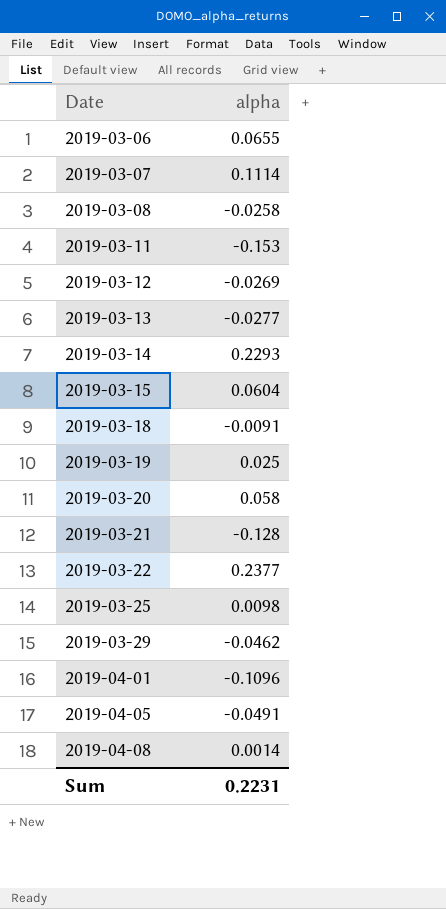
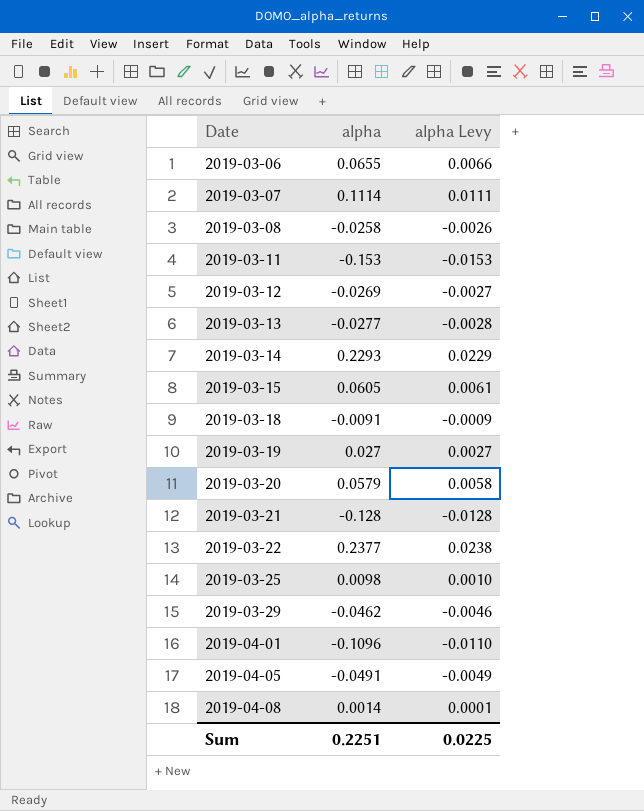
column alpha Levy | formula: none -> [alpha] * 0.1
2019-03-15 | alpha: 0.0604 -> 0.0605
2019-03-19 | alpha: 0.025 -> 0.027
2019-03-20 | alpha: 0.058 -> 0.0579
Sum | alpha: 0.2231 -> 0.2251

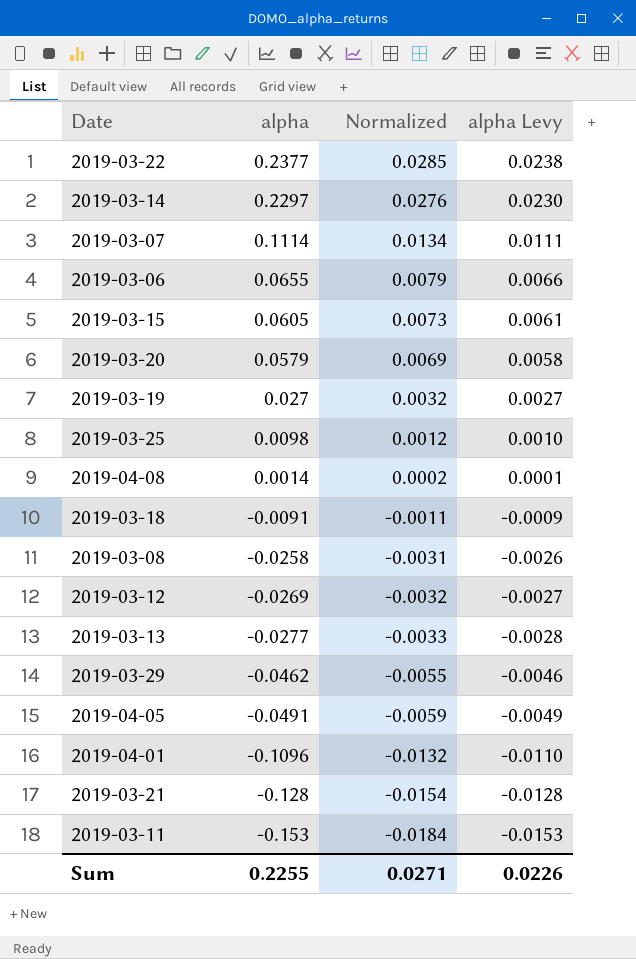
row order: Date ascending -> alpha descending
column Normalized | formula: none -> [alpha] * 0.12
2019-03-14 | alpha: 0.2293 -> 0.2297
2019-03-14 | alpha Levy: 0.0229 -> 0.0230
Sum | alpha: 0.2251 -> 0.2255
Sum | alpha Levy: 0.0225 -> 0.0226

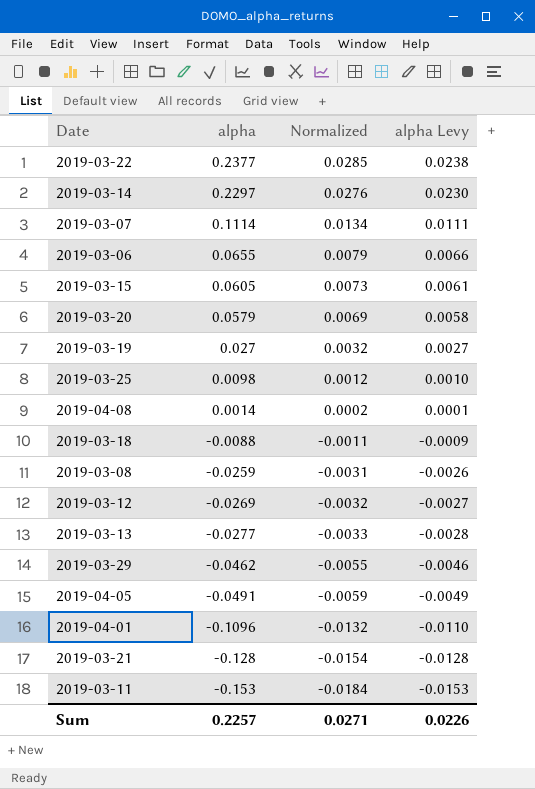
2019-03-18 | alpha: -0.0091 -> -0.0088
2019-03-08 | alpha: -0.0258 -> -0.0259
Sum | alpha: 0.2255 -> 0.2257

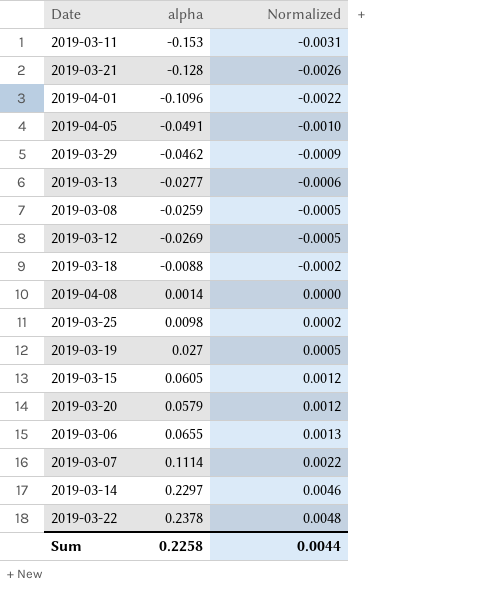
row order: alpha descending -> Normalized ascending
column alpha Levy | formula: [alpha] * 0.1 -> none
column Normalized | formula: [alpha] * 0.12 -> [alpha] * 0.02
2019-03-22 | alpha: 0.2377 -> 0.2378
Sum | alpha: 0.2257 -> 0.2258
Sum | Normalized: 0.0271 -> 0.0044

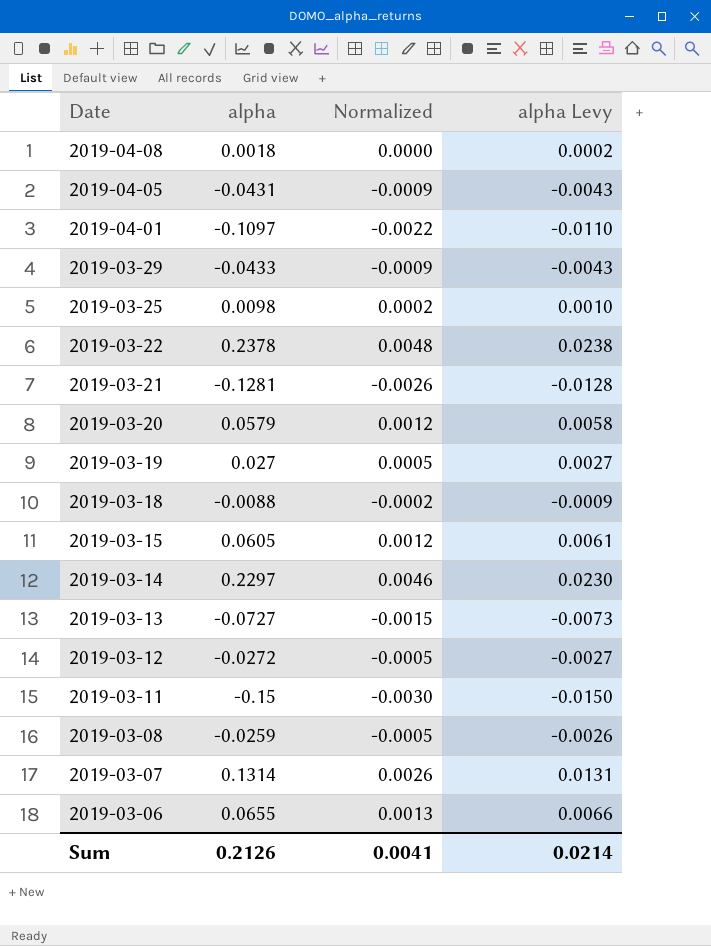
row order: Normalized ascending -> Date descending
column alpha Levy | formula: none -> [alpha] * 0.1
2019-04-08 | alpha: 0.0014 -> 0.0018
2019-04-05 | alpha: -0.0491 -> -0.0431
2019-04-05 | Normalized: -0.0010 -> -0.0009
2019-04-01 | alpha: -0.1096 -> -0.1097
2019-03-29 | alpha: -0.0462 -> -0.0433
2019-03-21 | alpha: -0.128 -> -0.1281
2019-03-13 | alpha: -0.0277 -> -0.0727
2019-03-13 | Normalized: -0.0006 -> -0.0015
2019-03-12 | alpha: -0.0269 -> -0.0272
2019-03-11 | alpha: -0.153 -> -0.15
2019-03-11 | Normalized: -0.0031 -> -0.0030
2019-03-07 | alpha: 0.1114 -> 0.1314
2019-03-07 | Normalized: 0.0022 -> 0.0026
Sum | alpha: 0.2258 -> 0.2126
Sum | Normalized: 0.0044 -> 0.0041

